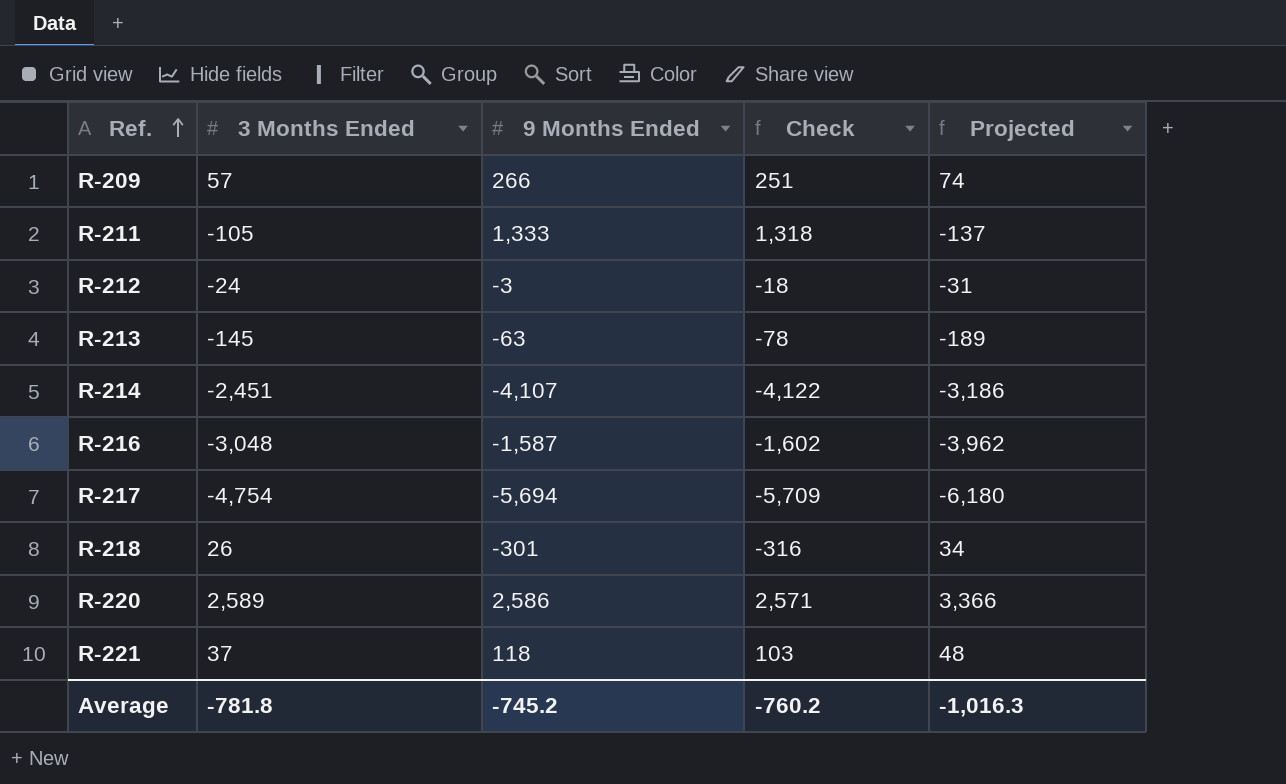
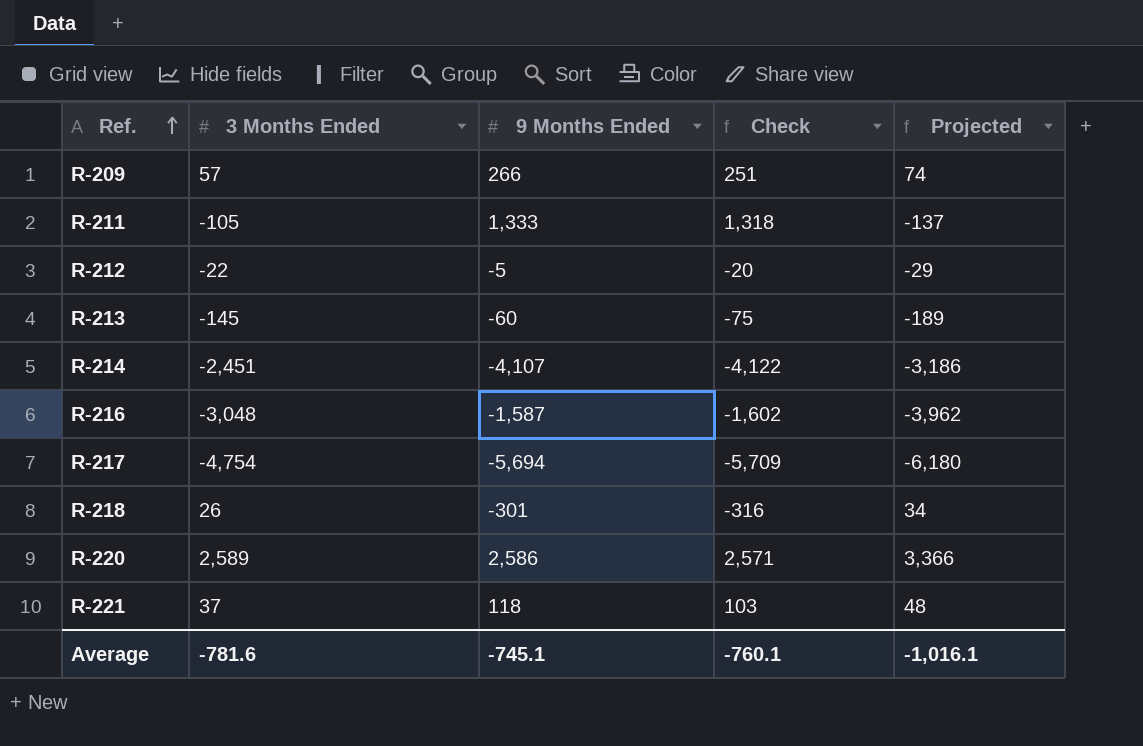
R-212 | 3 Months Ended: -24 -> -22
R-212 | 9 Months Ended: -3 -> -5
R-212 | Check: -18 -> -20
R-212 | Projected: -31 -> -29
R-213 | 9 Months Ended: -63 -> -60
R-213 | Check: -78 -> -75
Average | 3 Months Ended: -781.8 -> -781.6
Average | 9 Months Ended: -745.2 -> -745.1
Average | Check: -760.2 -> -760.1
Average | Projected: -1,016.3 -> -1,016.1

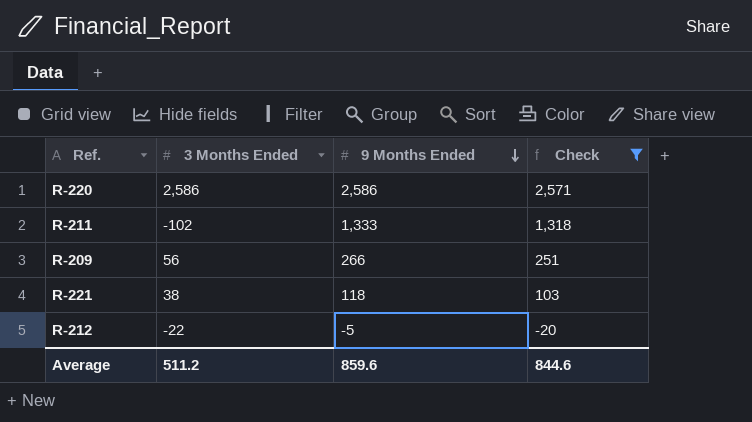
filter: none -> Check >= -20
row order: Ref. ascending -> 9 Months Ended descending
column Projected | formula: [3 Months Ended] * 1.3 -> none
R-220 | 3 Months Ended: 2,589 -> 2,586
R-211 | 3 Months Ended: -105 -> -102
R-209 | 3 Months Ended: 57 -> 56
R-221 | 3 Months Ended: 37 -> 38
Average | 3 Months Ended: -781.6 -> 511.2
Average | 9 Months Ended: -745.1 -> 859.6
Average | Check: -760.1 -> 844.6

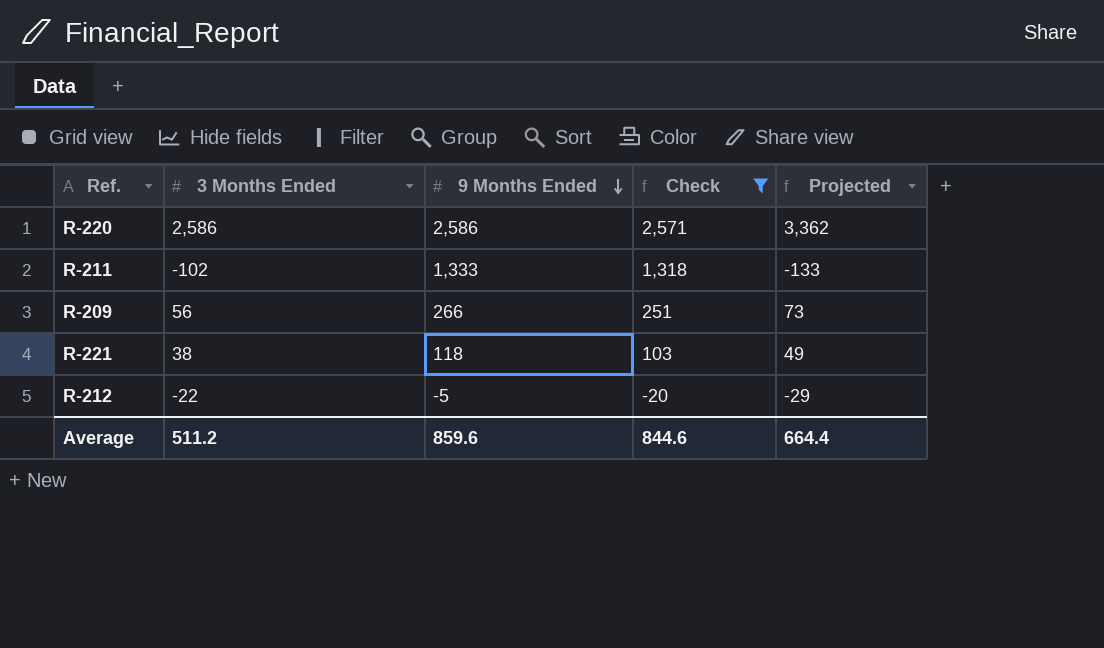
column Projected | formula: none -> [3 Months Ended] * 1.3

